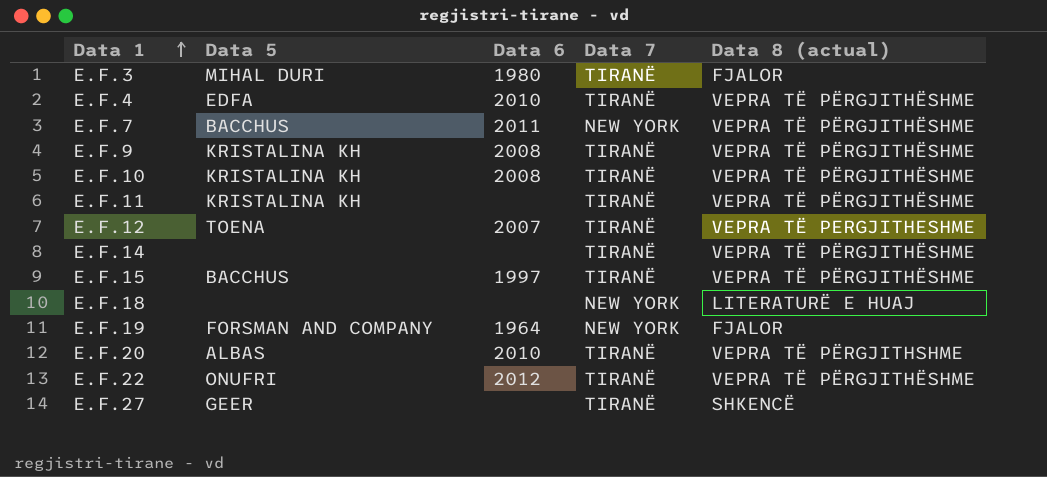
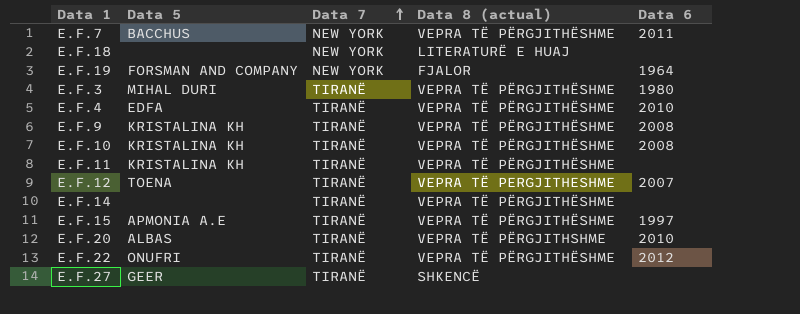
row order: Data 1 ascending -> Data 7 ascending
column Data 6 | position: 3 -> 5
E.F.3 | Data 8 (actual): FJALOR -> VEPRA TË PËRGJITHËSHME
E.F.15 | Data 5: BACCHUS -> APMONIA A.E

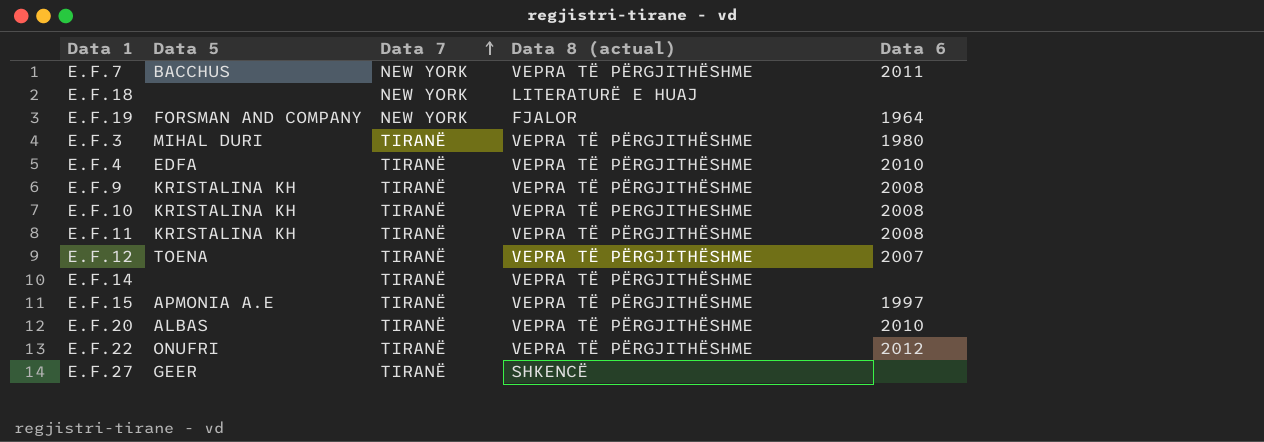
E.F.10 | Data 8 (actual): VEPRA TË PËRGJITHËSHME -> VEPRA TË PERGJITHESHME
E.F.11 | Data 6: none -> 2008
E.F.12 | Data 8 (actual): VEPRA TË PERGJITHESHME -> VEPRA TË PËRGJITHËSHME
E.F.20 | Data 8 (actual): VEPRA TË PËRGJITHSHME -> VEPRA TË PËRGJITHËSHME

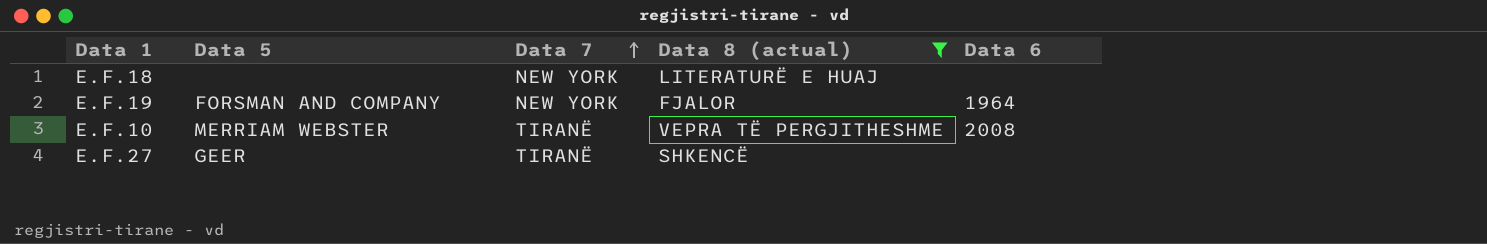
filter: none -> Data 8 (actual) != VEPRA TË PËRGJITHËSHME
E.F.10 | Data 5: KRISTALINA KH -> MERRIAM WEBSTER

